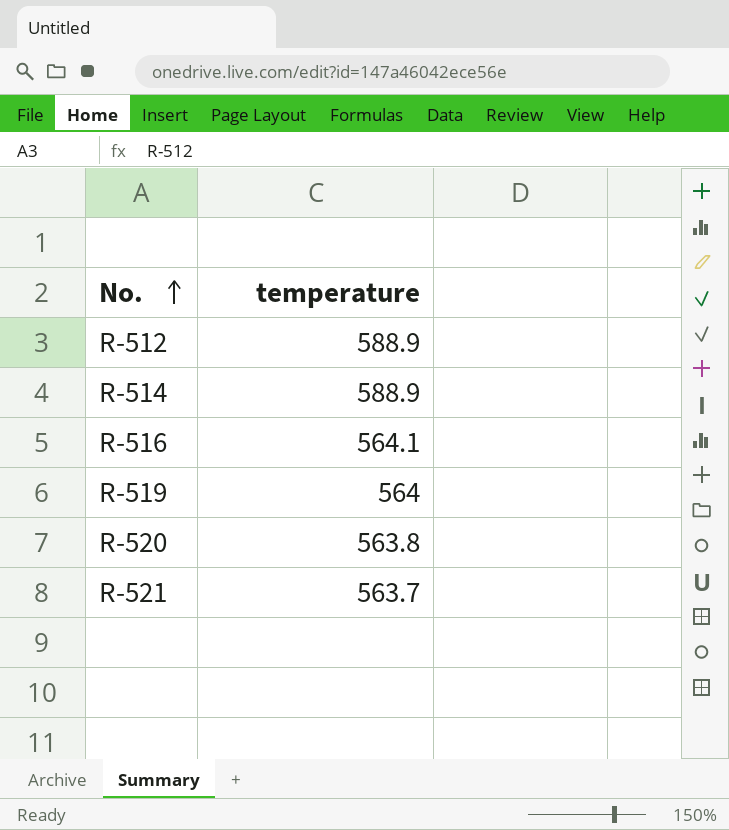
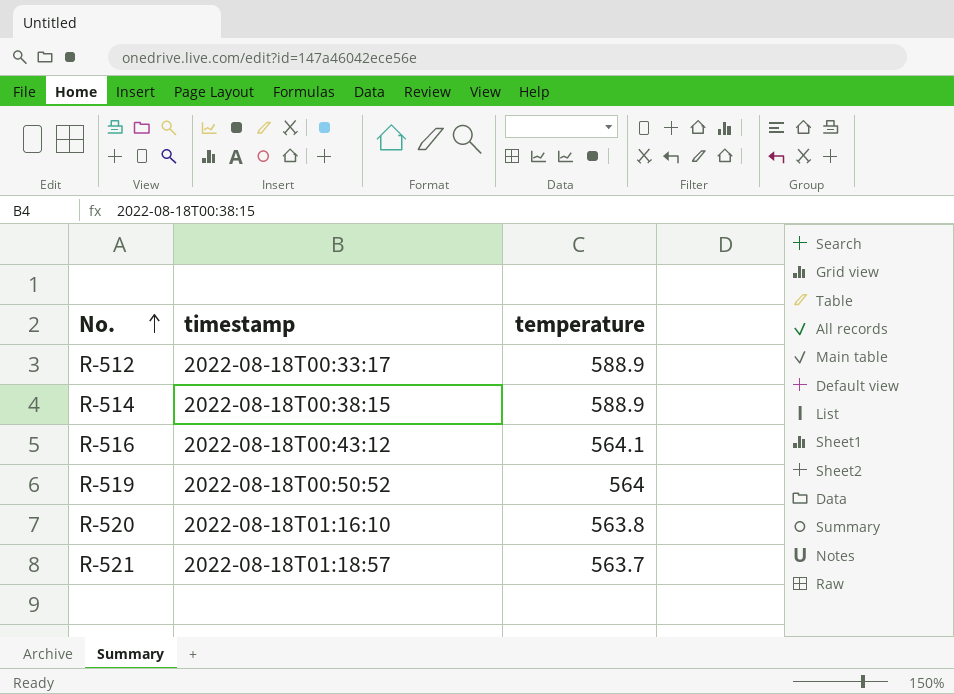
column timestamp | position: none -> 2

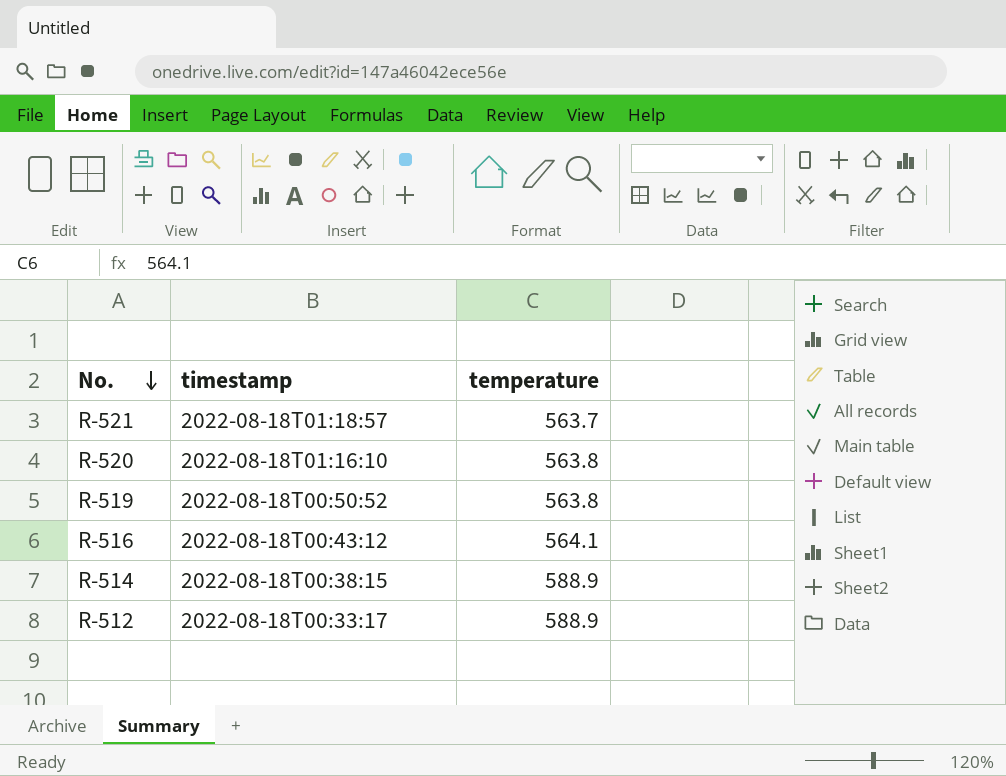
row order: No. ascending -> No. descending
R-519 | temperature: 564 -> 563.8

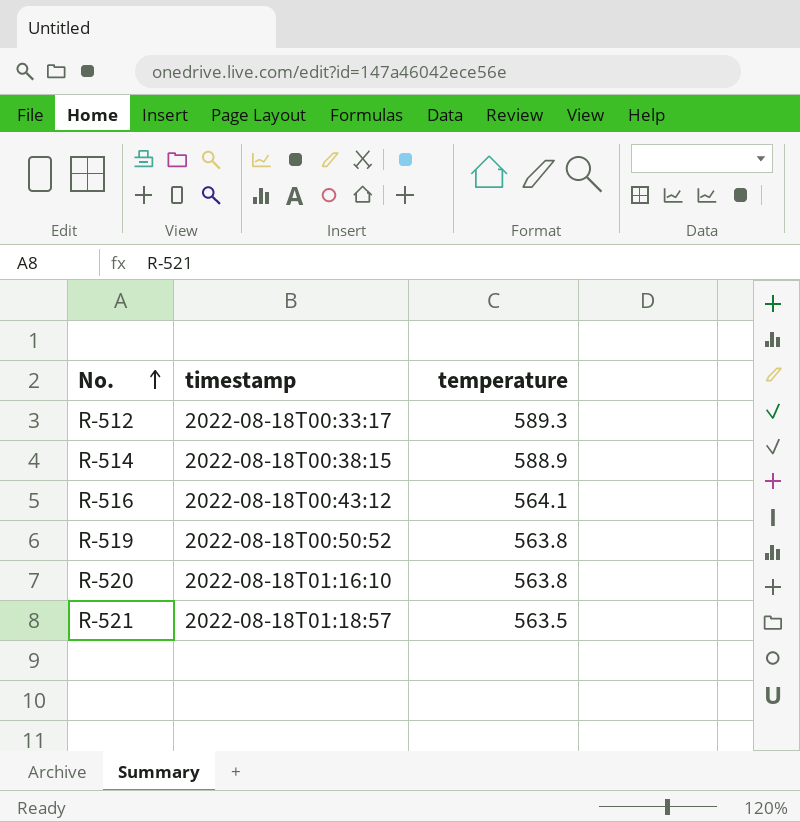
row order: No. descending -> No. ascending
R-512 | temperature: 588.9 -> 589.3
R-521 | temperature: 563.7 -> 563.5

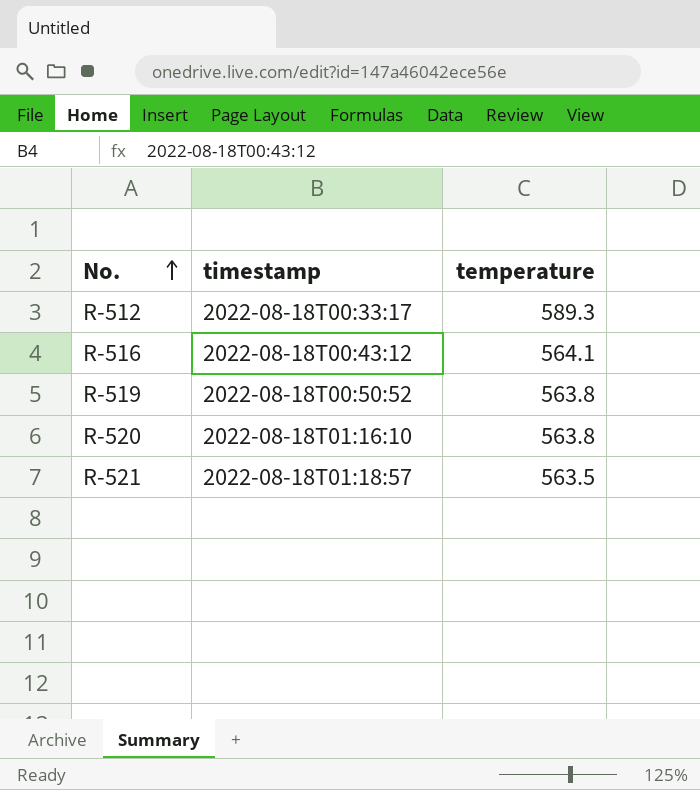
row R-514: 2022-08-18T00:38:15 | 588.9 -> none

